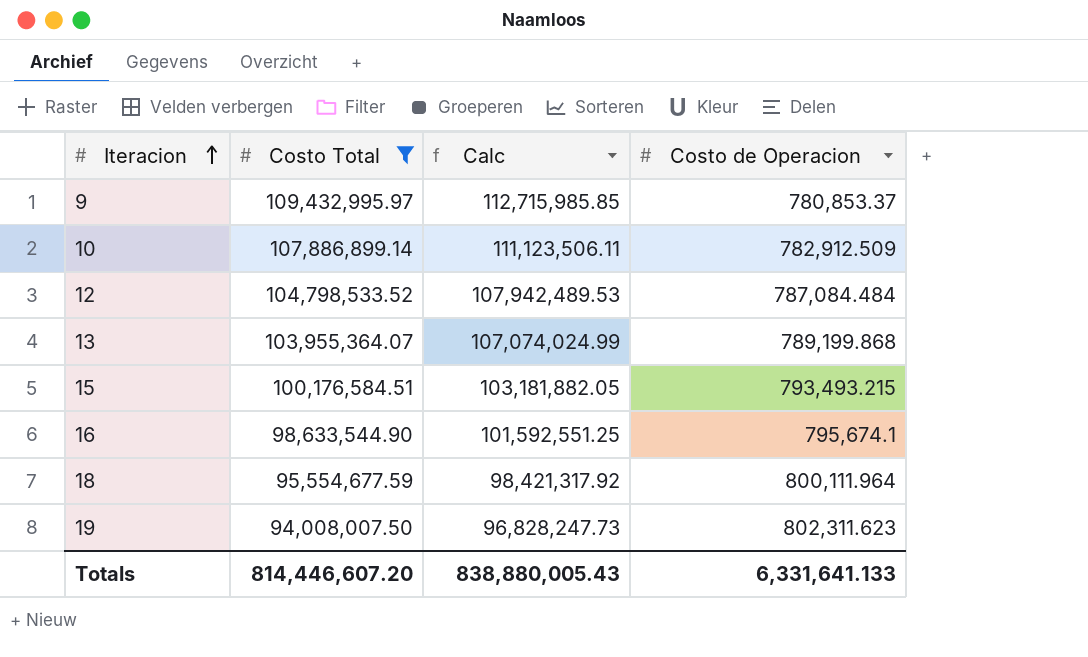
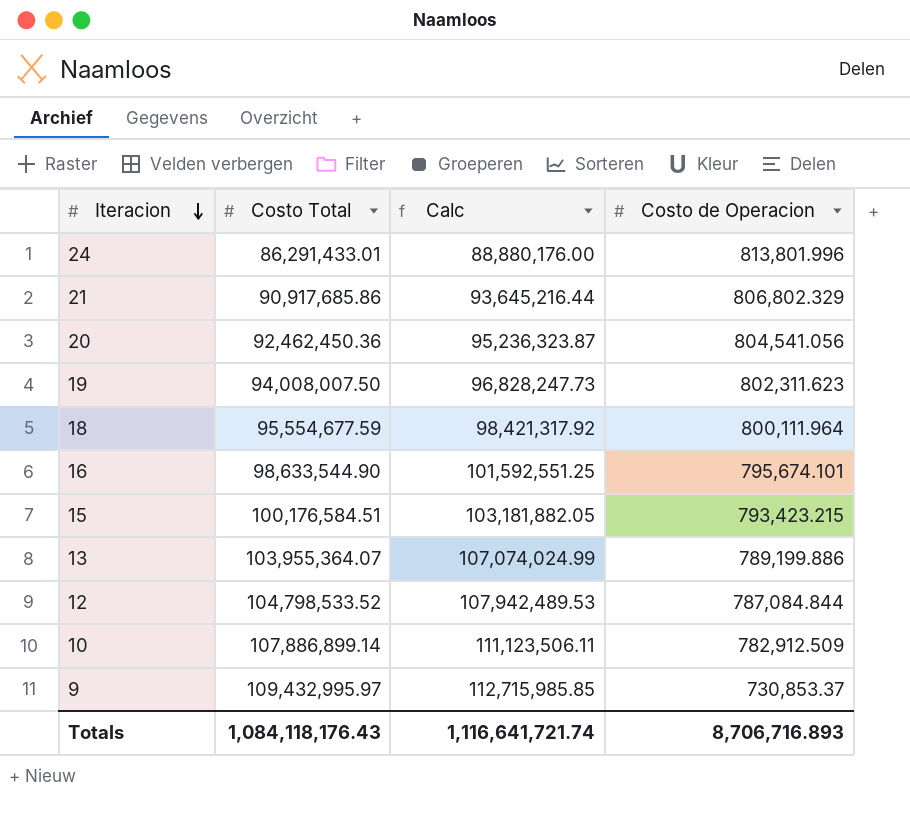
filter: Costo Total >= 94,008,007.50 -> none
row order: Iteracion ascending -> Iteracion descending
16 | Costo de Operacion: 795,674.1 -> 795,674.101
15 | Costo de Operacion: 793,493.215 -> 793,423.215
13 | Costo de Operacion: 789,199.868 -> 789,199.886
12 | Costo de Operacion: 787,084.484 -> 787,084.844
9 | Costo de Operacion: 780,853.37 -> 730,853.37
Totals | Costo Total: 814,446,607.20 -> 1,084,118,176.43
Totals | Calc: 838,880,005.43 -> 1,116,641,721.74
Totals | Costo de Operacion: 6,331,641.133 -> 8,706,716.893

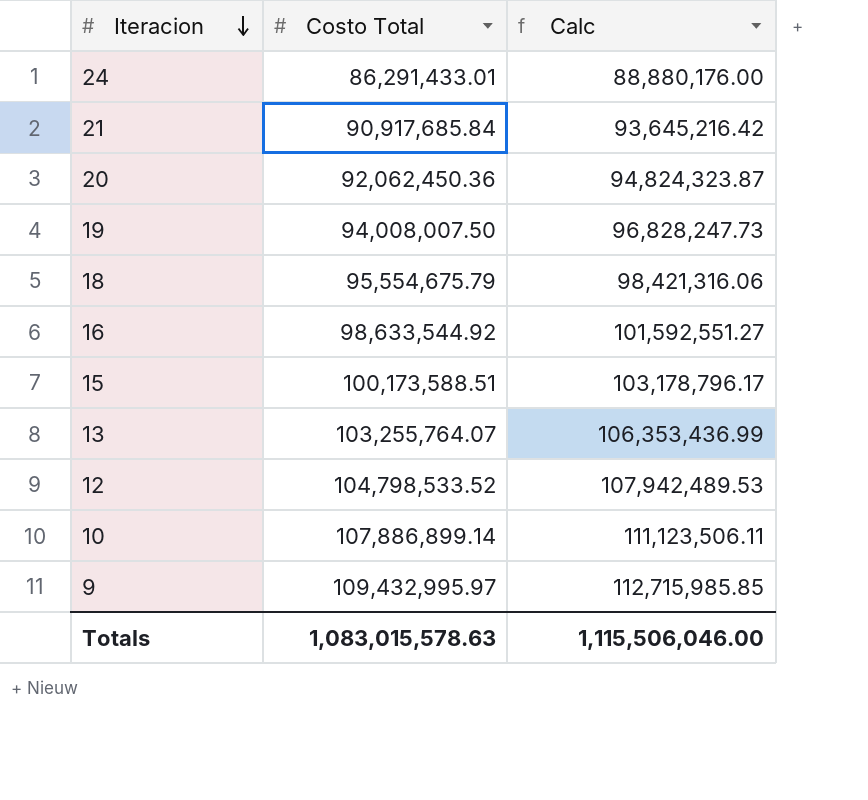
column Costo de Operacion | position: 4 -> none
21 | Costo Total: 90,917,685.86 -> 90,917,685.84
21 | Calc: 93,645,216.44 -> 93,645,216.42
20 | Costo Total: 92,462,450.36 -> 92,062,450.36
20 | Calc: 95,236,323.87 -> 94,824,323.87
18 | Costo Total: 95,554,677.59 -> 95,554,675.79
18 | Calc: 98,421,317.92 -> 98,421,316.06
16 | Costo Total: 98,633,544.90 -> 98,633,544.92
16 | Calc: 101,592,551.25 -> 101,592,551.27
15 | Costo Total: 100,176,584.51 -> 100,173,588.51
15 | Calc: 103,181,882.05 -> 103,178,796.17
13 | Costo Total: 103,955,364.07 -> 103,255,764.07
13 | Calc: 107,074,024.99 -> 106,353,436.99
Totals | Costo Total: 1,084,118,176.43 -> 1,083,015,578.63
Totals | Calc: 1,116,641,721.74 -> 1,115,506,046.00

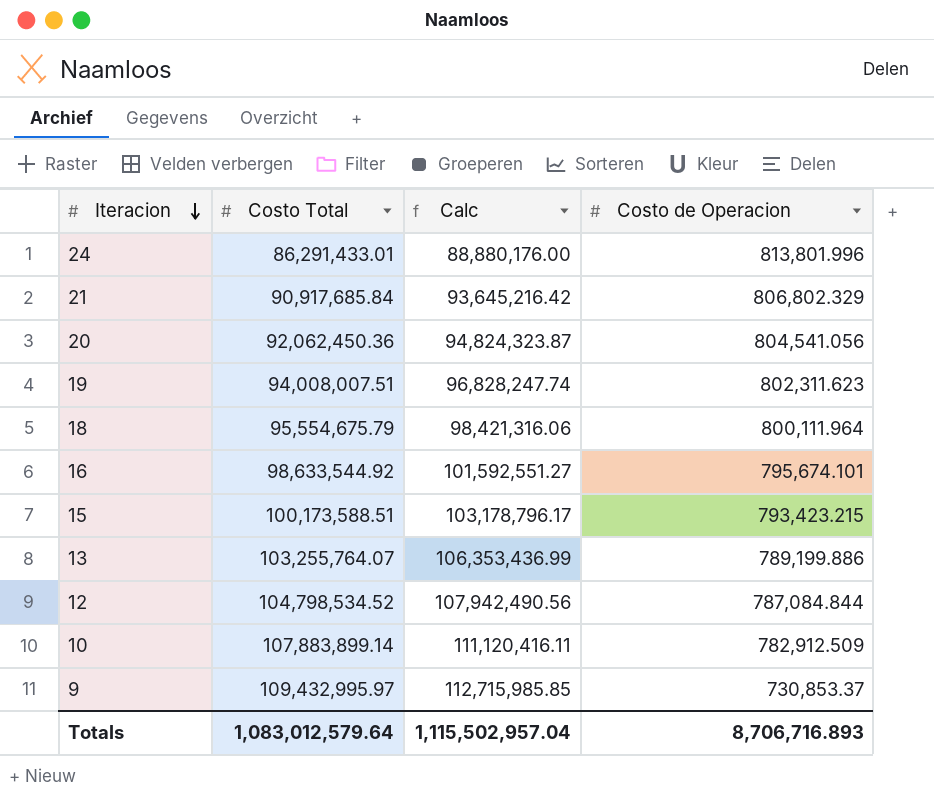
column Costo de Operacion | position: none -> 4
19 | Costo Total: 94,008,007.50 -> 94,008,007.51
19 | Calc: 96,828,247.73 -> 96,828,247.74
12 | Costo Total: 104,798,533.52 -> 104,798,534.52
12 | Calc: 107,942,489.53 -> 107,942,490.56
10 | Costo Total: 107,886,899.14 -> 107,883,899.14
10 | Calc: 111,123,506.11 -> 111,120,416.11
Totals | Costo Total: 1,083,015,578.63 -> 1,083,012,579.64
Totals | Calc: 1,115,506,046.00 -> 1,115,502,957.04

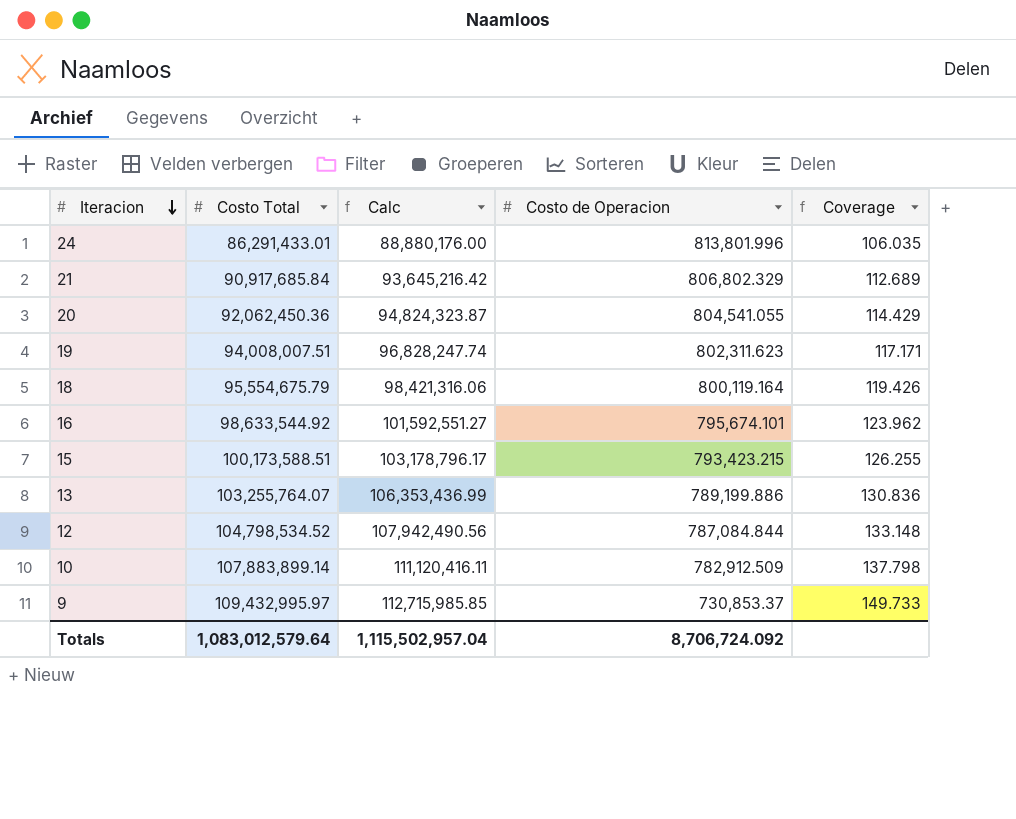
column Coverage | formula: none -> [Costo Total] / [Costo de Operacion]
20 | Costo de Operacion: 804,541.056 -> 804,541.055
18 | Costo de Operacion: 800,111.964 -> 800,119.164
Totals | Costo de Operacion: 8,706,716.893 -> 8,706,724.092

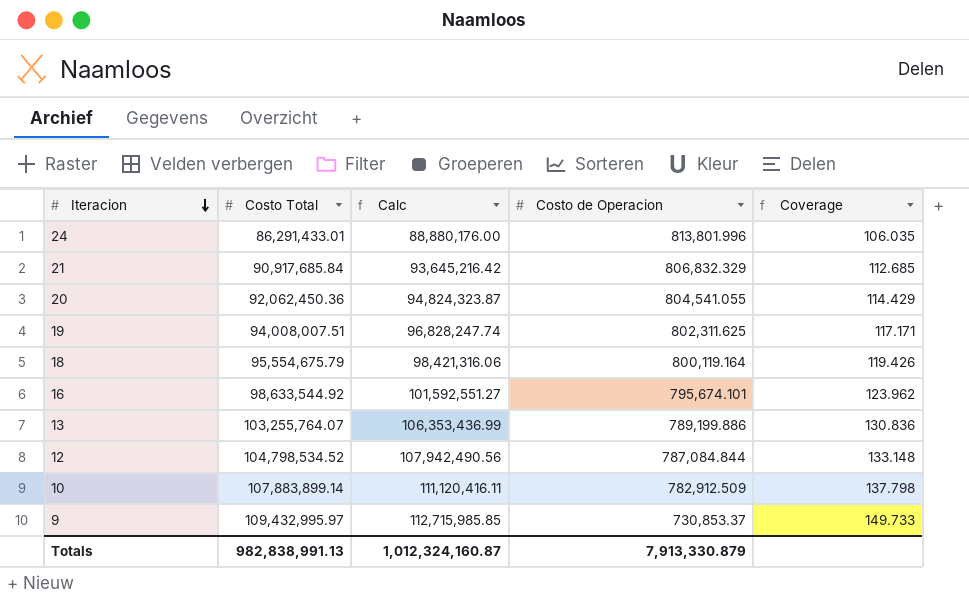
row 15: 100,173,588.51 | 103,178,796.17 | 793,423.215 | 126.255 -> none
21 | Costo de Operacion: 806,802.329 -> 806,832.329
21 | Coverage: 112.689 -> 112.685
19 | Costo de Operacion: 802,311.623 -> 802,311.625
Totals | Costo Total: 1,083,012,579.64 -> 982,838,991.13
Totals | Calc: 1,115,502,957.04 -> 1,012,324,160.87
Totals | Costo de Operacion: 8,706,724.092 -> 7,913,330.879

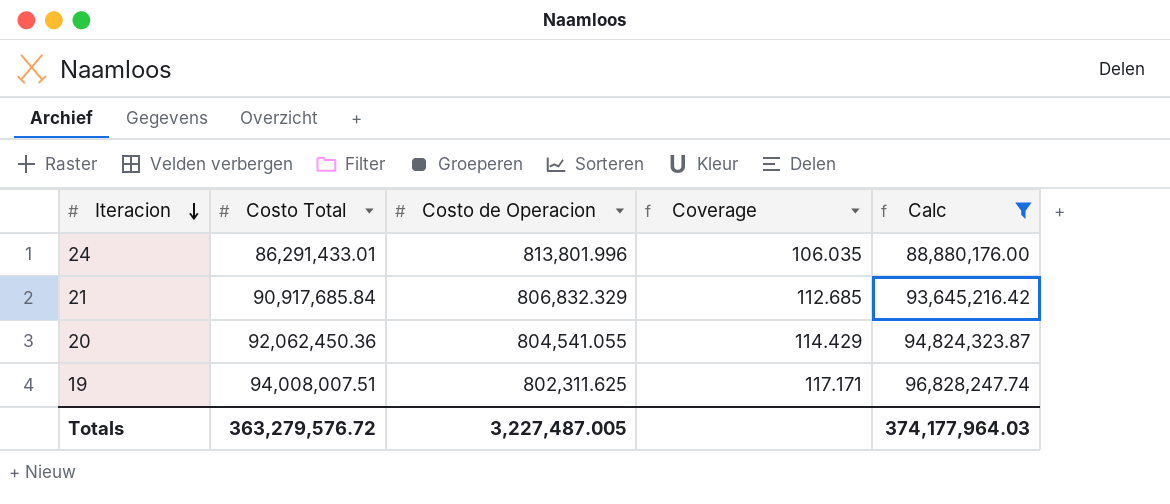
filter: none -> Calc <= 96,828,247.74
column Calc | position: 3 -> 5
Totals | Costo Total: 982,838,991.13 -> 363,279,576.72
Totals | Costo de Operacion: 7,913,330.879 -> 3,227,487.005
Totals | Calc: 1,012,324,160.87 -> 374,177,964.03

